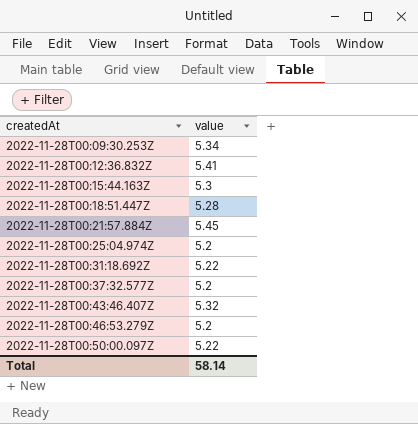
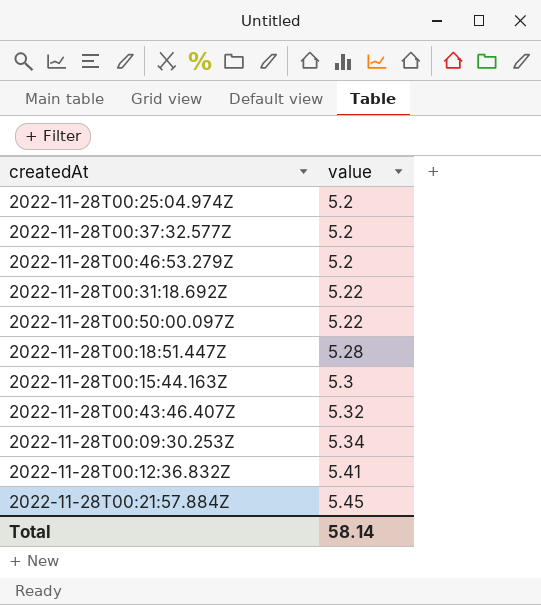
row order: createdAt ascending -> value ascending

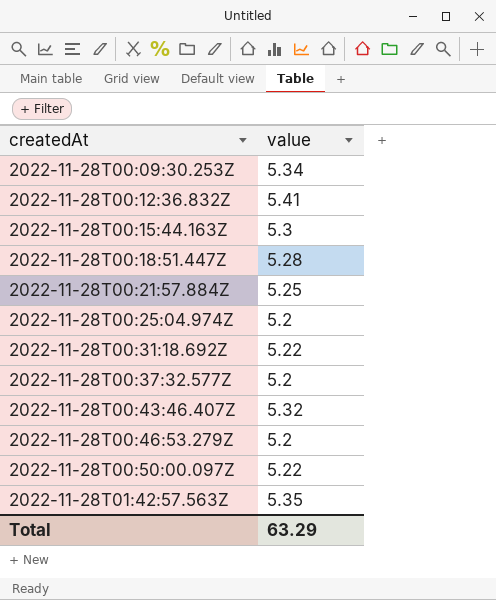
row order: value ascending -> createdAt ascending
2022-11-28T00:21:57.884Z | value: 5.45 -> 5.25
row 2022-11-28T01:42:57.563Z: none -> 5.35
Total | value: 58.14 -> 63.29

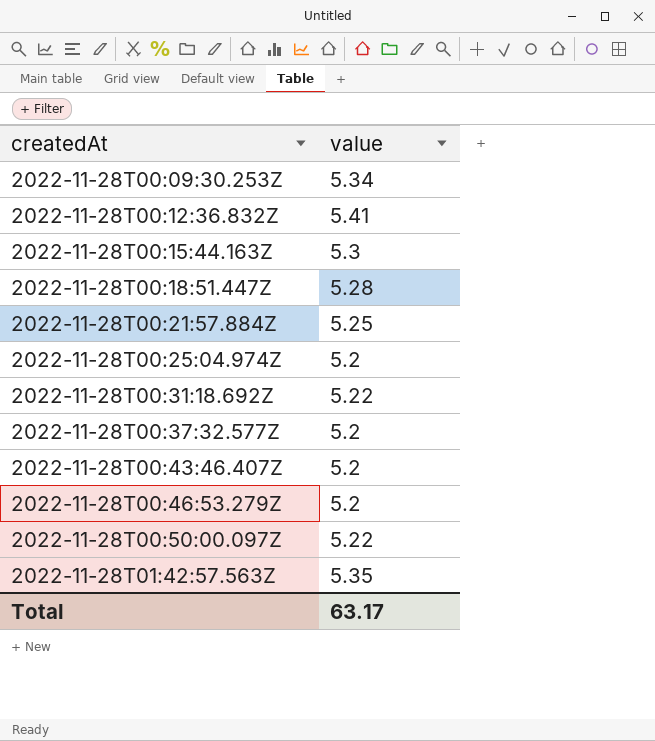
2022-11-28T00:43:46.407Z | value: 5.32 -> 5.2
Total | value: 63.29 -> 63.17

